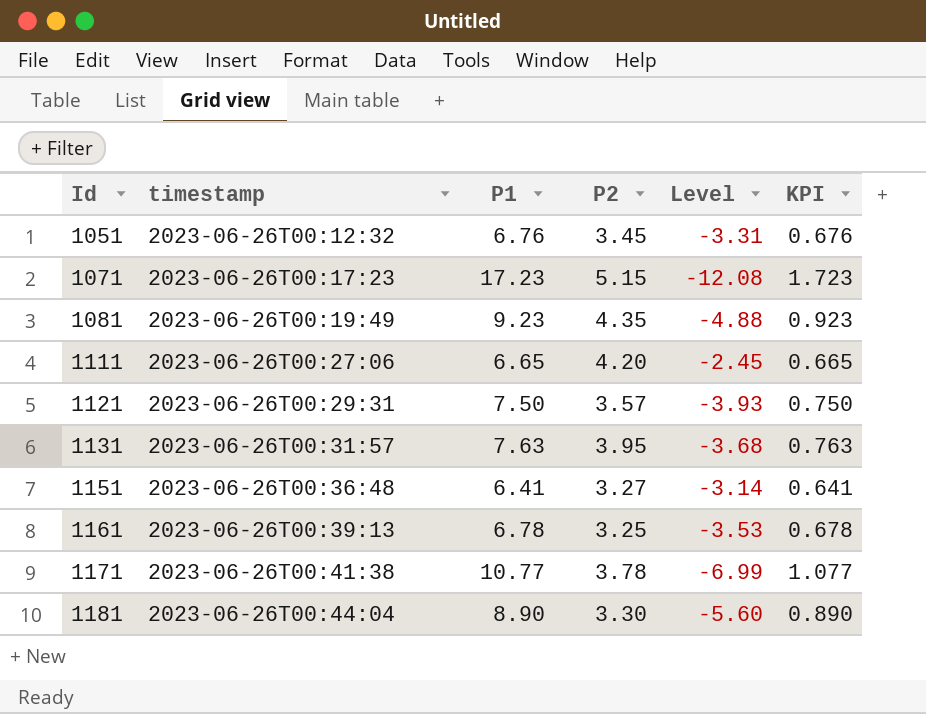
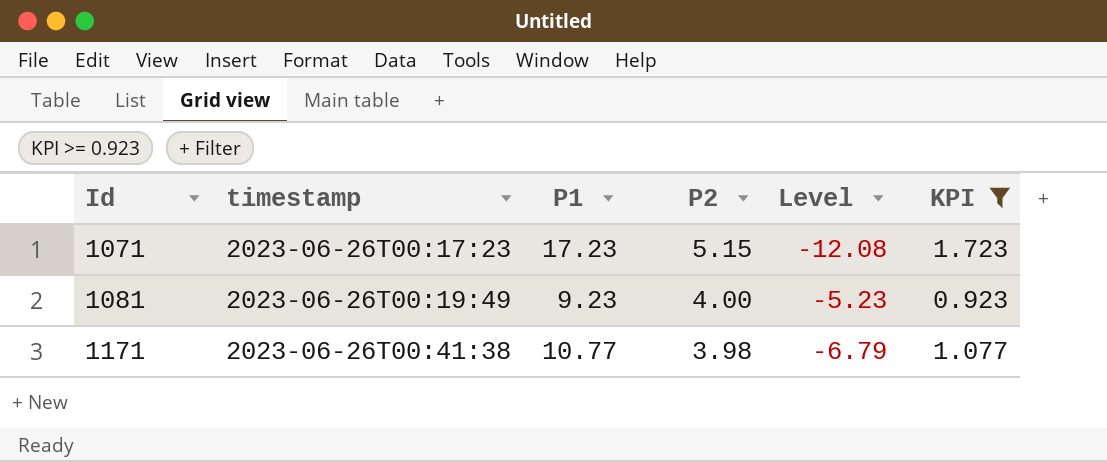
filter: none -> KPI >= 0.923
1081 | P2: 4.35 -> 4.00
1081 | Level: -4.88 -> -5.23
1171 | P2: 3.78 -> 3.98
1171 | Level: -6.99 -> -6.79

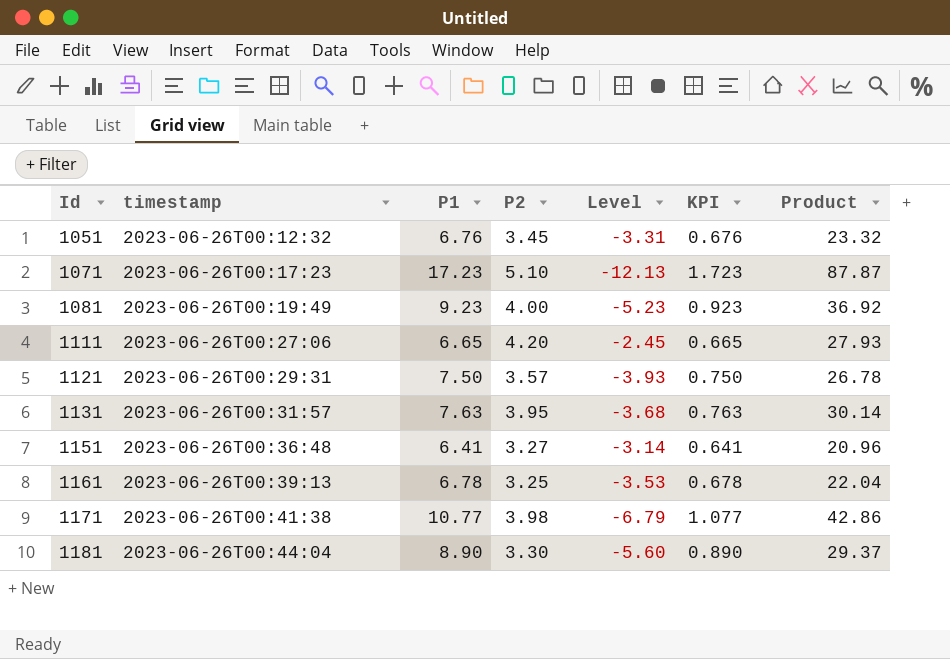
filter: KPI >= 0.923 -> none
column Product | formula: none -> [P1] * [P2]
1071 | P2: 5.15 -> 5.10
1071 | Level: -12.08 -> -12.13

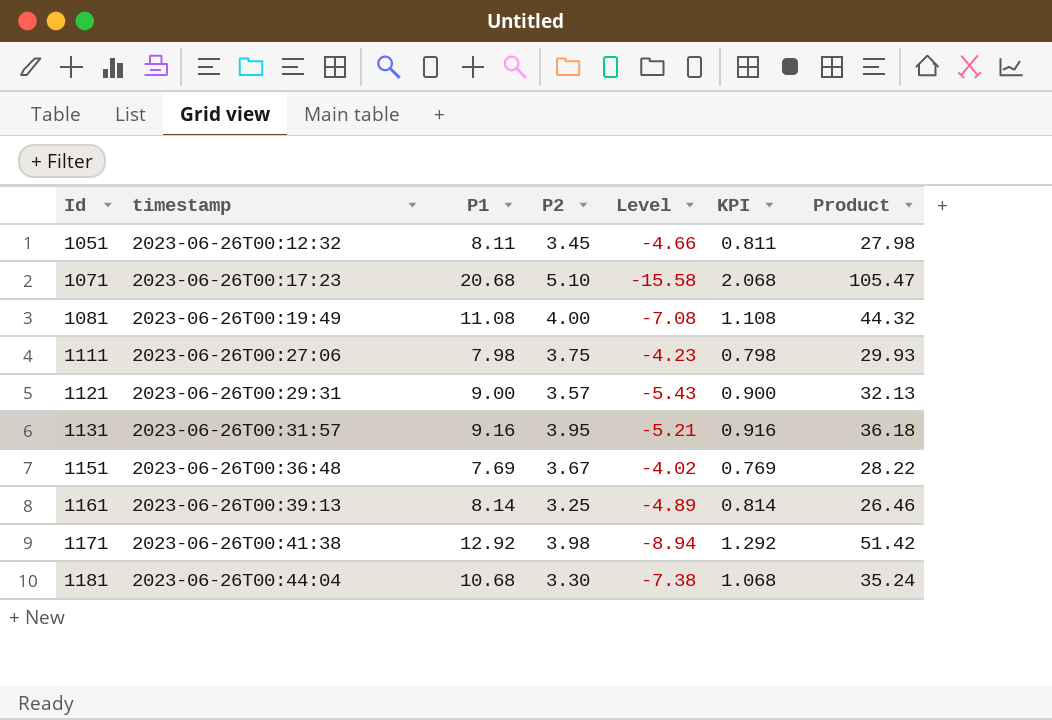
1051 | P1: 6.76 -> 8.11
1051 | Level: -3.31 -> -4.66
1051 | KPI: 0.676 -> 0.811
1051 | Product: 23.32 -> 27.98
1071 | P1: 17.23 -> 20.68
1071 | Level: -12.13 -> -15.58
1071 | KPI: 1.723 -> 2.068
1071 | Product: 87.87 -> 105.47
1081 | P1: 9.23 -> 11.08
1081 | Level: -5.23 -> -7.08
1081 | KPI: 0.923 -> 1.108
1081 | Product: 36.92 -> 44.32
1111 | P1: 6.65 -> 7.98
1111 | P2: 4.20 -> 3.75
1111 | Level: -2.45 -> -4.23
1111 | KPI: 0.665 -> 0.798
1111 | Product: 27.93 -> 29.93
1121 | P1: 7.50 -> 9.00
1121 | Level: -3.93 -> -5.43
1121 | KPI: 0.750 -> 0.900
1121 | Product: 26.78 -> 32.13
1131 | P1: 7.63 -> 9.16
1131 | Level: -3.68 -> -5.21
1131 | KPI: 0.763 -> 0.916
1131 | Product: 30.14 -> 36.18
1151 | P1: 6.41 -> 7.69
1151 | P2: 3.27 -> 3.67
1151 | Level: -3.14 -> -4.02
1151 | KPI: 0.641 -> 0.769
1151 | Product: 20.96 -> 28.22
1161 | P1: 6.78 -> 8.14
1161 | Level: -3.53 -> -4.89
1161 | KPI: 0.678 -> 0.814
1161 | Product: 22.04 -> 26.46
1171 | P1: 10.77 -> 12.92
1171 | Level: -6.79 -> -8.94
1171 | KPI: 1.077 -> 1.292
1171 | Product: 42.86 -> 51.42
1181 | P1: 8.90 -> 10.68
1181 | Level: -5.60 -> -7.38
1181 | KPI: 0.890 -> 1.068
1181 | Product: 29.37 -> 35.24

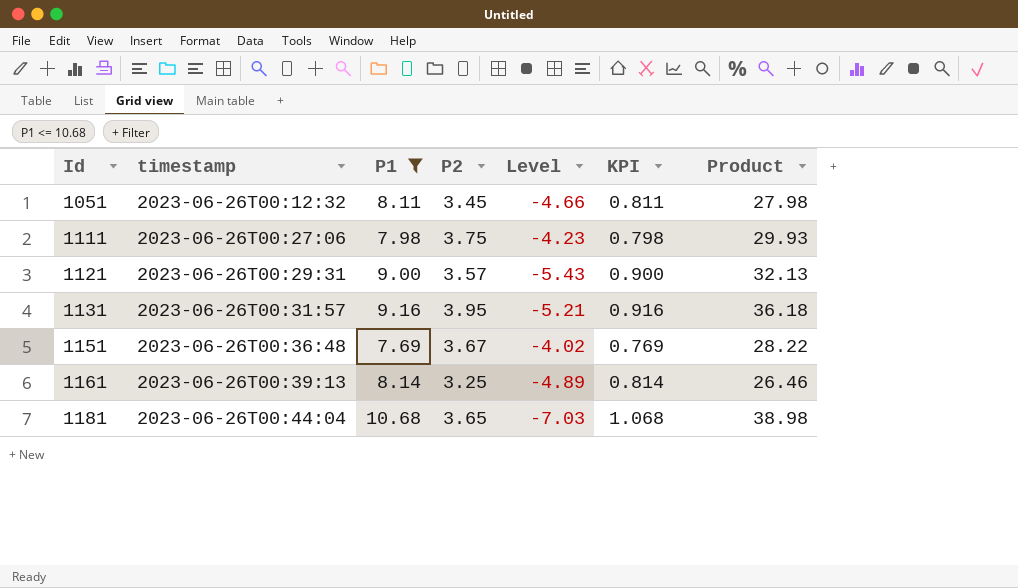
filter: none -> P1 <= 10.68
1181 | P2: 3.30 -> 3.65
1181 | Level: -7.38 -> -7.03
1181 | Product: 35.24 -> 38.98

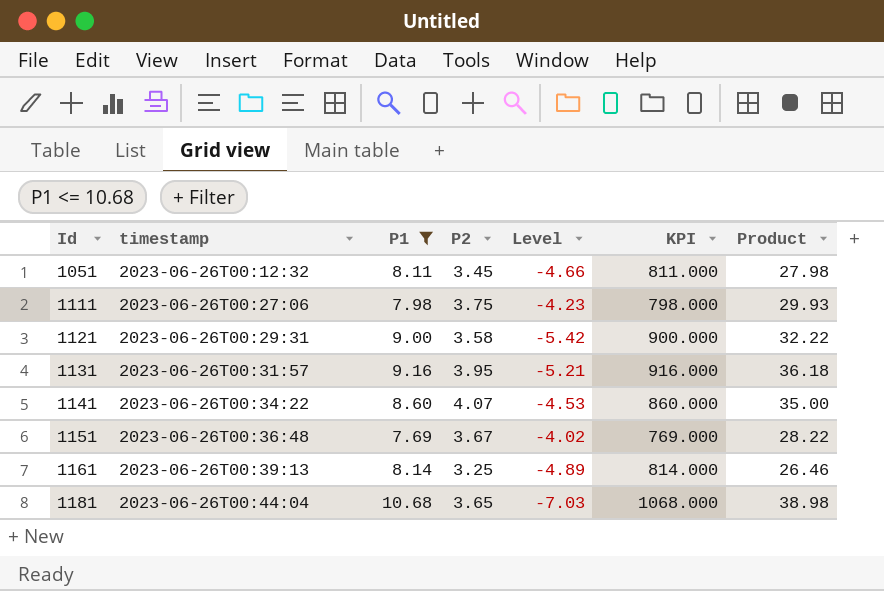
column KPI | formula: [P1] * 0.1 -> [P1] * 100
1121 | P2: 3.57 -> 3.58
1121 | Level: -5.43 -> -5.42
1121 | Product: 32.13 -> 32.22
row 1141: none -> 2023-06-26T00:34:22 | 8.60 | 4.07 | -4.53 | 860.000 | 35.00

